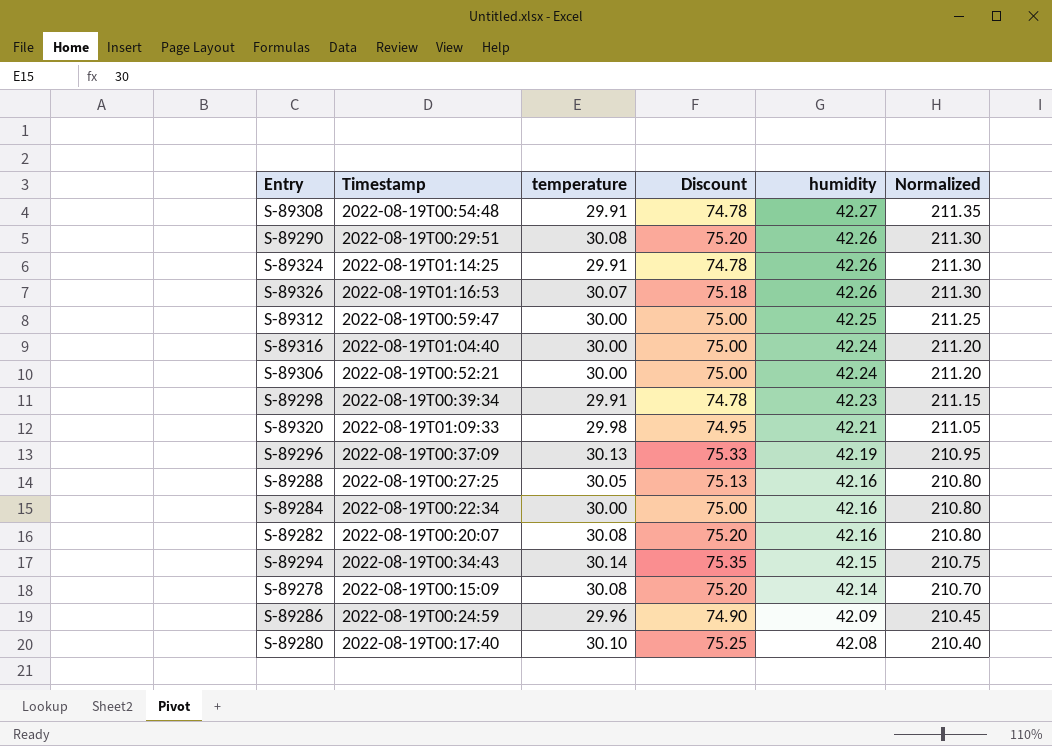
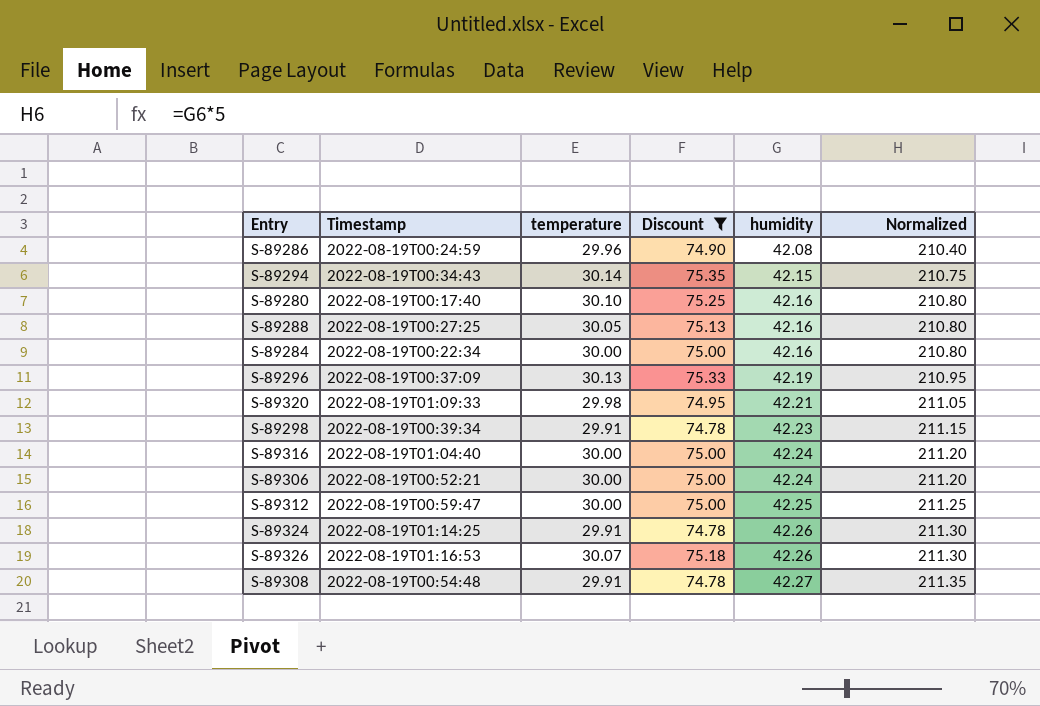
filter: none -> Discount != 75.20
row order: humidity descending -> humidity ascending
S-89286 | humidity: 42.09 -> 42.08
S-89286 | Normalized: 210.45 -> 210.40
S-89280 | humidity: 42.08 -> 42.16
S-89280 | Normalized: 210.40 -> 210.80

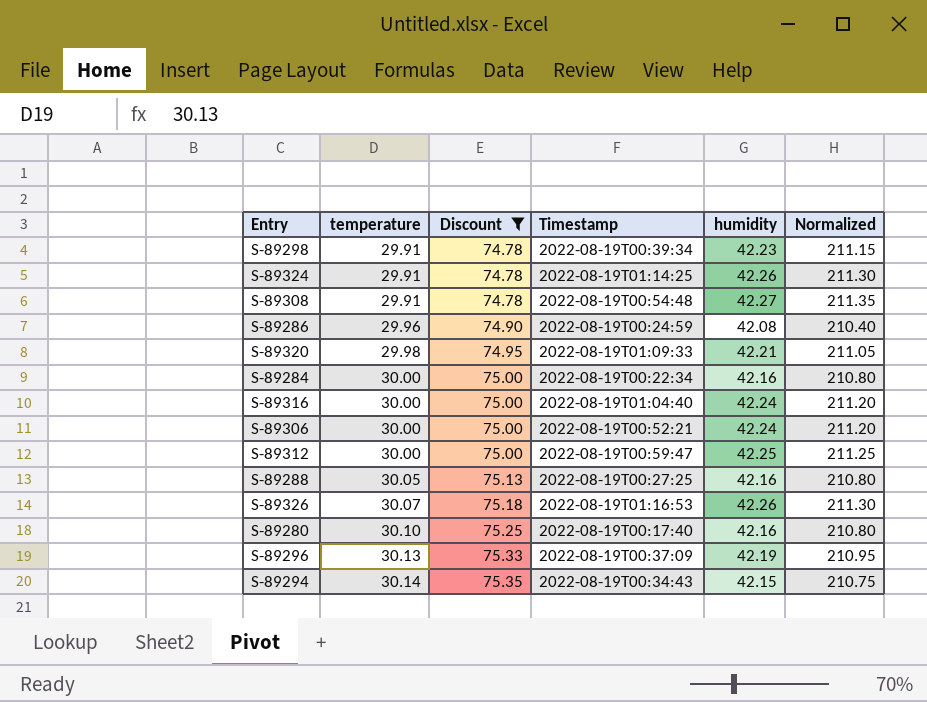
row order: humidity ascending -> temperature ascending
column Timestamp | position: 2 -> 4

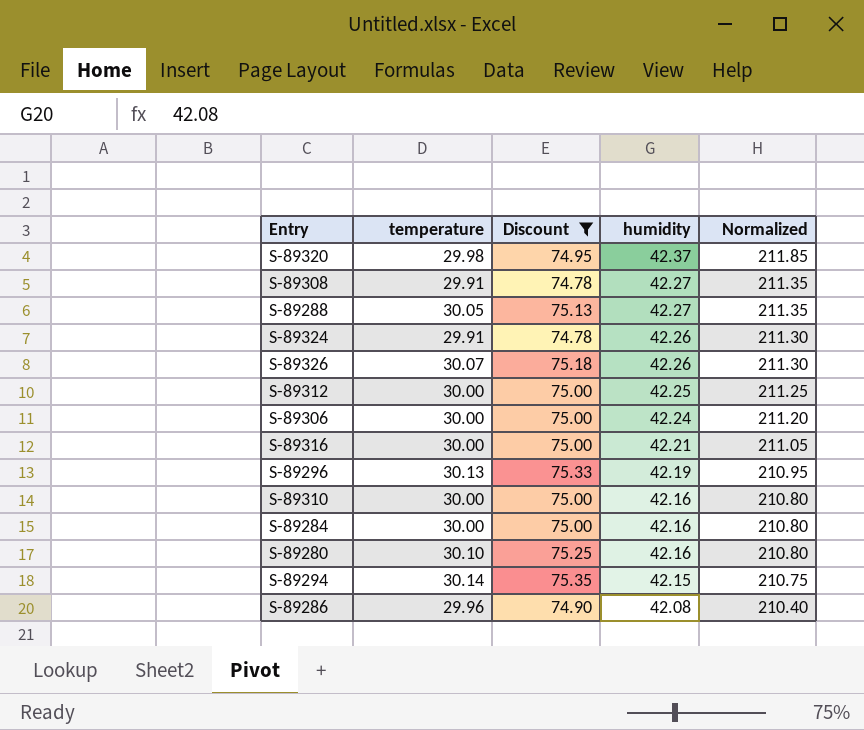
row order: temperature ascending -> humidity descending
column Timestamp | position: 4 -> none
row S-89298: 29.91 | 74.78 | 2022-08-19T00:39:34 | 42.23 | 211.15 -> none
S-89320 | humidity: 42.21 -> 42.37
S-89320 | Normalized: 211.05 -> 211.85
S-89288 | humidity: 42.16 -> 42.27
S-89288 | Normalized: 210.80 -> 211.35
S-89316 | humidity: 42.24 -> 42.21
S-89316 | Normalized: 211.20 -> 211.05
row S-89310: none -> 30.00 | 75.00 | 42.16 | 210.80

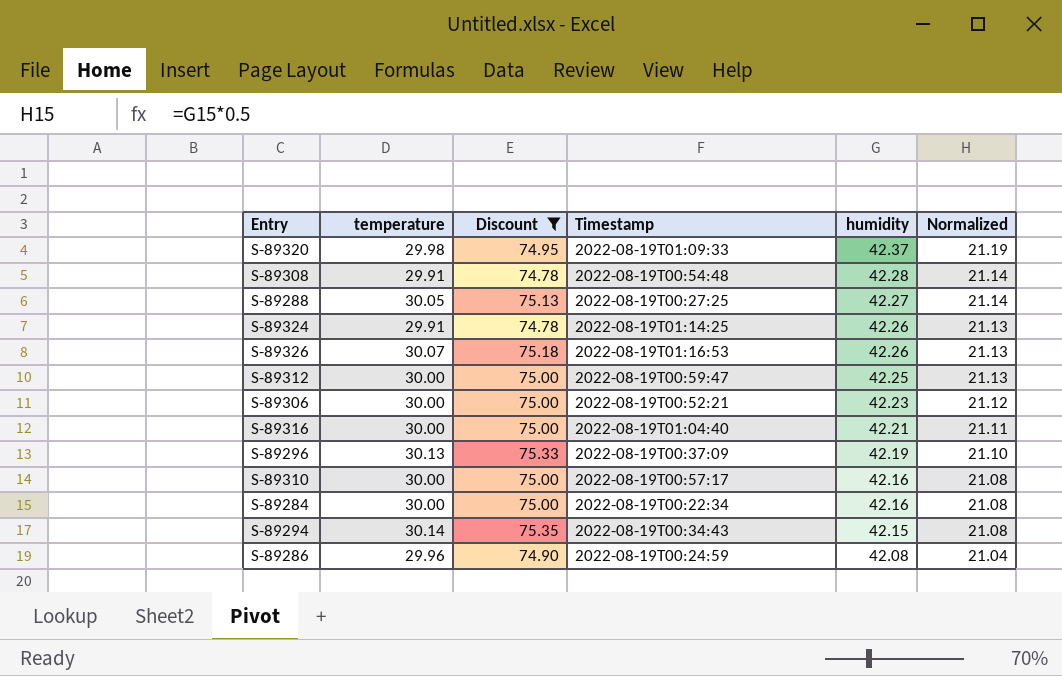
column Timestamp | position: none -> 4
column Normalized | formula: [humidity] * 5 -> [humidity] * 0.5
row S-89280: 30.10 | 75.25 | 42.16 | 210.80 -> none
S-89308 | humidity: 42.27 -> 42.28
S-89306 | humidity: 42.24 -> 42.23

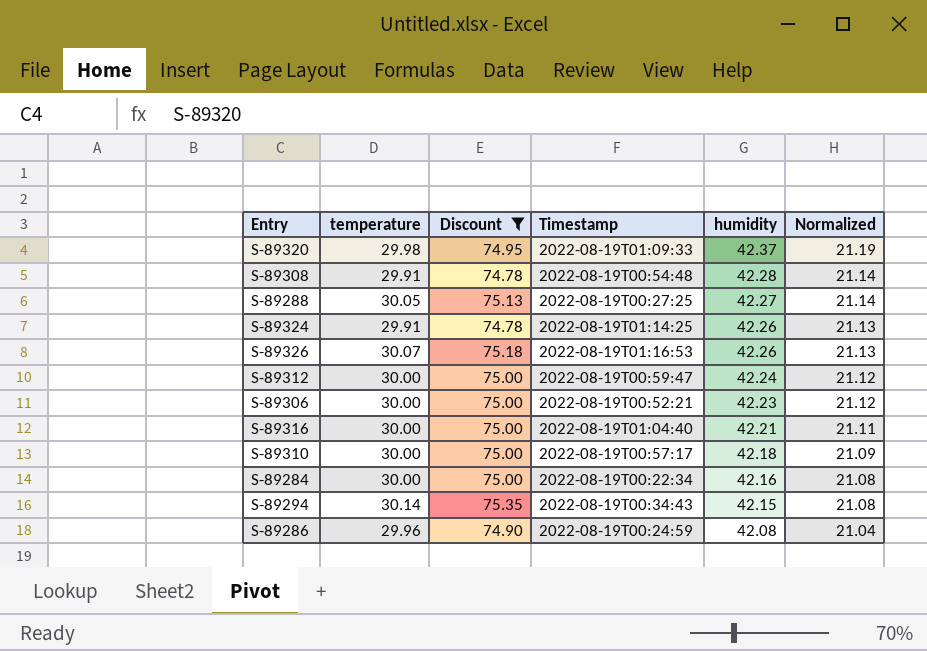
row S-89296: 30.13 | 75.33 | 2022-08-19T00:37:09 | 42.19 | 21.10 -> none
S-89312 | humidity: 42.25 -> 42.24
S-89312 | Normalized: 21.13 -> 21.12
S-89310 | humidity: 42.16 -> 42.18
S-89310 | Normalized: 21.08 -> 21.09

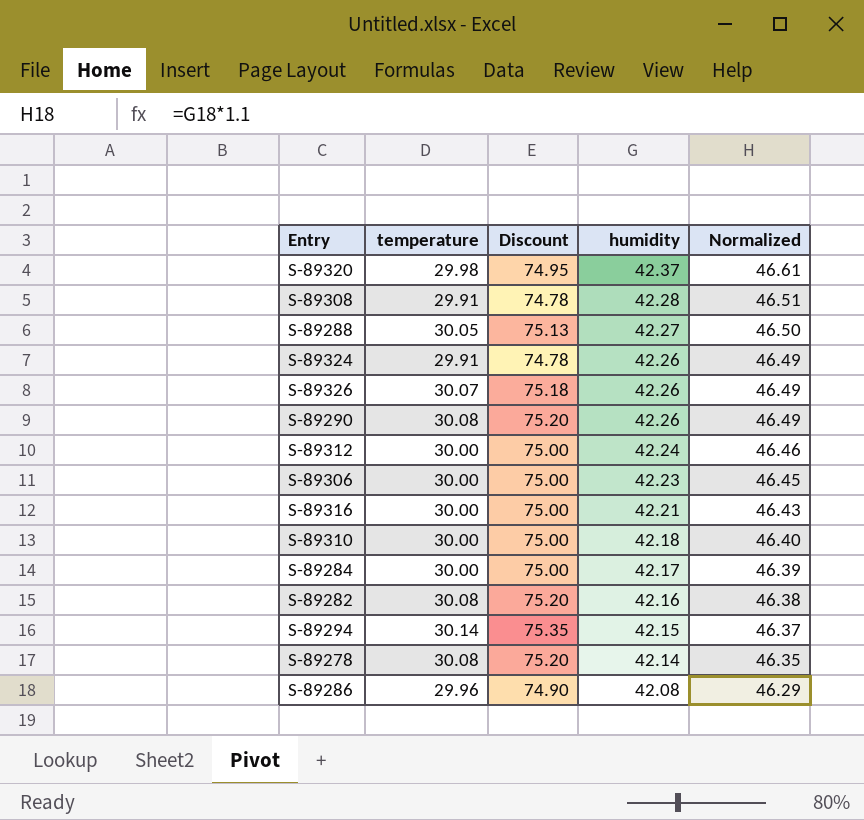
filter: Discount != 75.20 -> none
column Timestamp | position: 4 -> none
column Normalized | formula: [humidity] * 0.5 -> [humidity] * 1.1
S-89284 | humidity: 42.16 -> 42.17

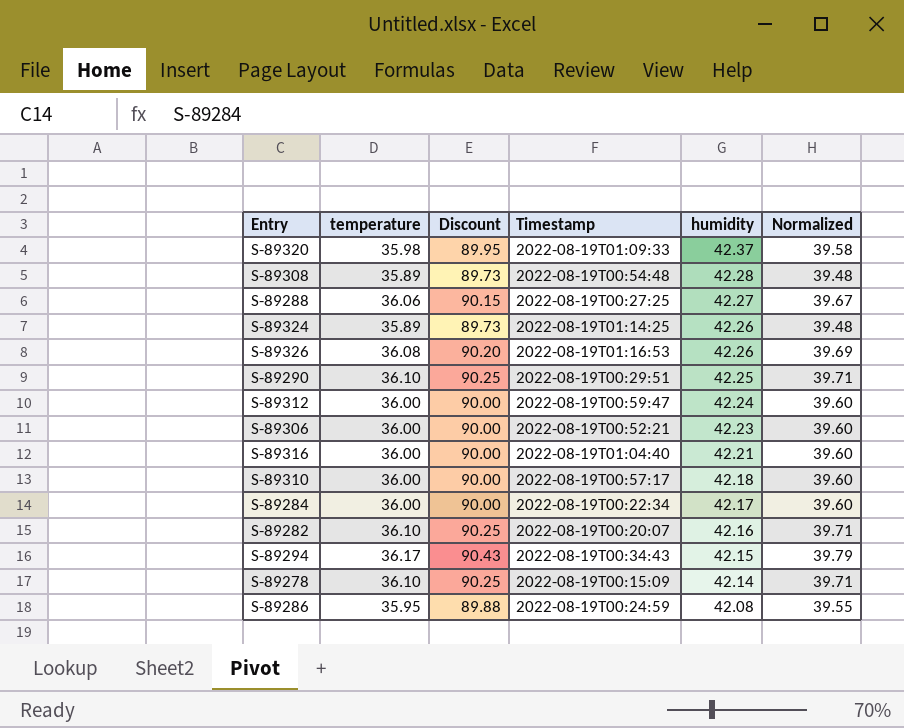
column Timestamp | position: none -> 4
column Normalized | formula: [humidity] * 1.1 -> [temperature] * 1.1
S-89320 | temperature: 29.98 -> 35.98
S-89320 | Discount: 74.95 -> 89.95
S-89308 | temperature: 29.91 -> 35.89
S-89308 | Discount: 74.78 -> 89.73
S-89288 | temperature: 30.05 -> 36.06
S-89288 | Discount: 75.13 -> 90.15
S-89324 | temperature: 29.91 -> 35.89
S-89324 | Discount: 74.78 -> 89.73
S-89326 | temperature: 30.07 -> 36.08
S-89326 | Discount: 75.18 -> 90.20
S-89290 | temperature: 30.08 -> 36.10
S-89290 | Discount: 75.20 -> 90.25
S-89290 | humidity: 42.26 -> 42.25
S-89312 | temperature: 30.00 -> 36.00
S-89312 | Discount: 75.00 -> 90.00
S-89306 | temperature: 30.00 -> 36.00
S-89306 | Discount: 75.00 -> 90.00
S-89316 | temperature: 30.00 -> 36.00
S-89316 | Discount: 75.00 -> 90.00
S-89310 | temperature: 30.00 -> 36.00
S-89310 | Discount: 75.00 -> 90.00
S-89284 | temperature: 30.00 -> 36.00
S-89284 | Discount: 75.00 -> 90.00
S-89282 | temperature: 30.08 -> 36.10
S-89282 | Discount: 75.20 -> 90.25
S-89294 | temperature: 30.14 -> 36.17
S-89294 | Discount: 75.35 -> 90.43
S-89278 | temperature: 30.08 -> 36.10
S-89278 | Discount: 75.20 -> 90.25
S-89286 | temperature: 29.96 -> 35.95
S-89286 | Discount: 74.90 -> 89.88

